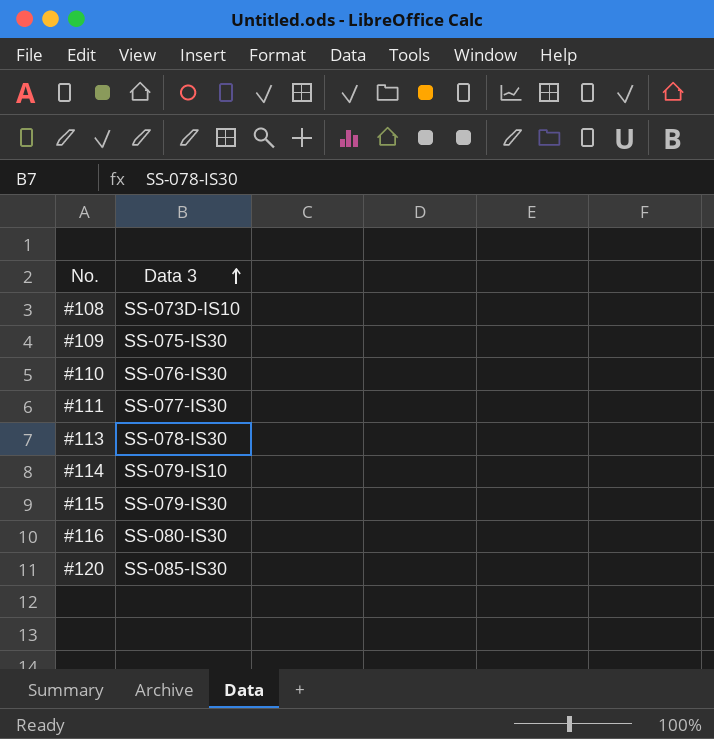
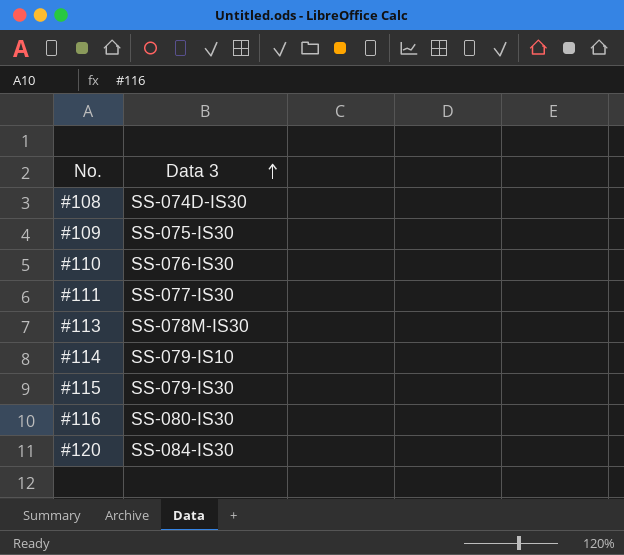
#108 | Data 3: SS-073D-IS10 -> SS-074D-IS30
#113 | Data 3: SS-078-IS30 -> SS-078M-IS30
#120 | Data 3: SS-085-IS30 -> SS-084-IS30

